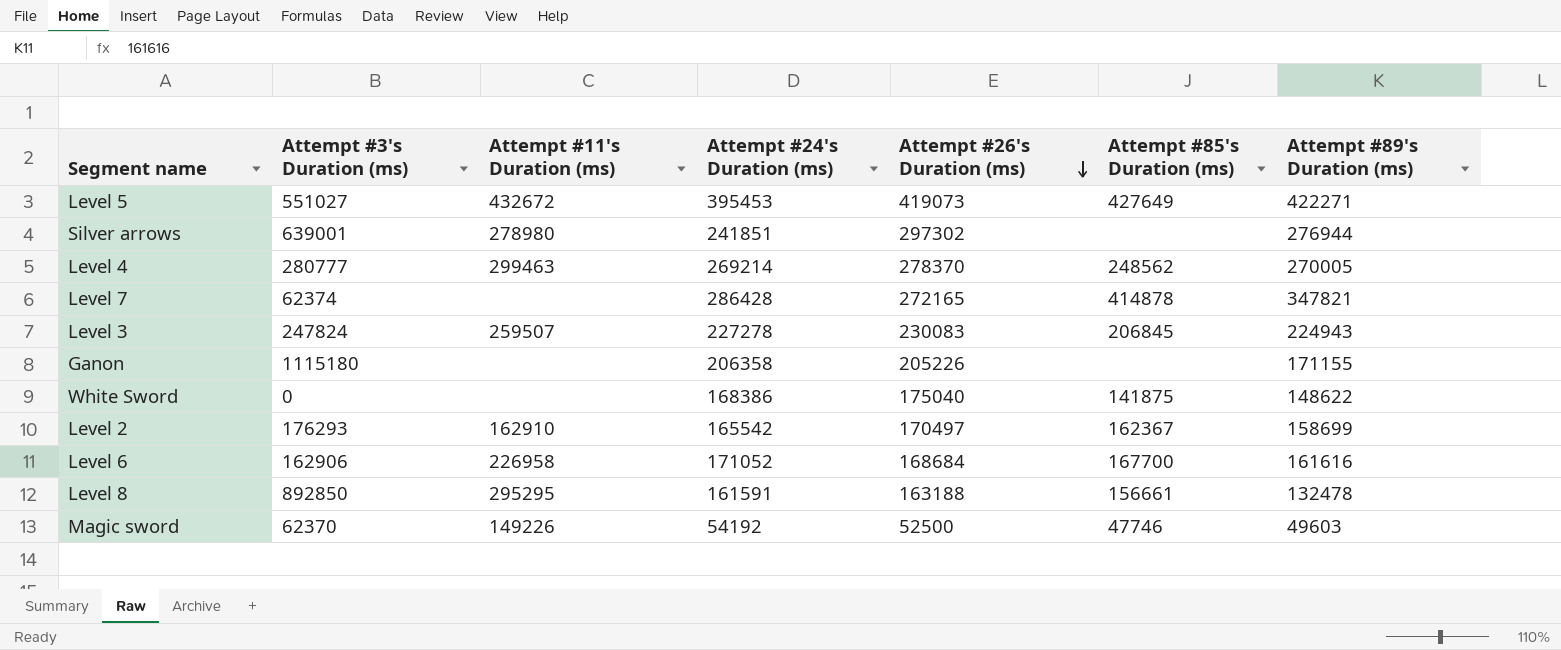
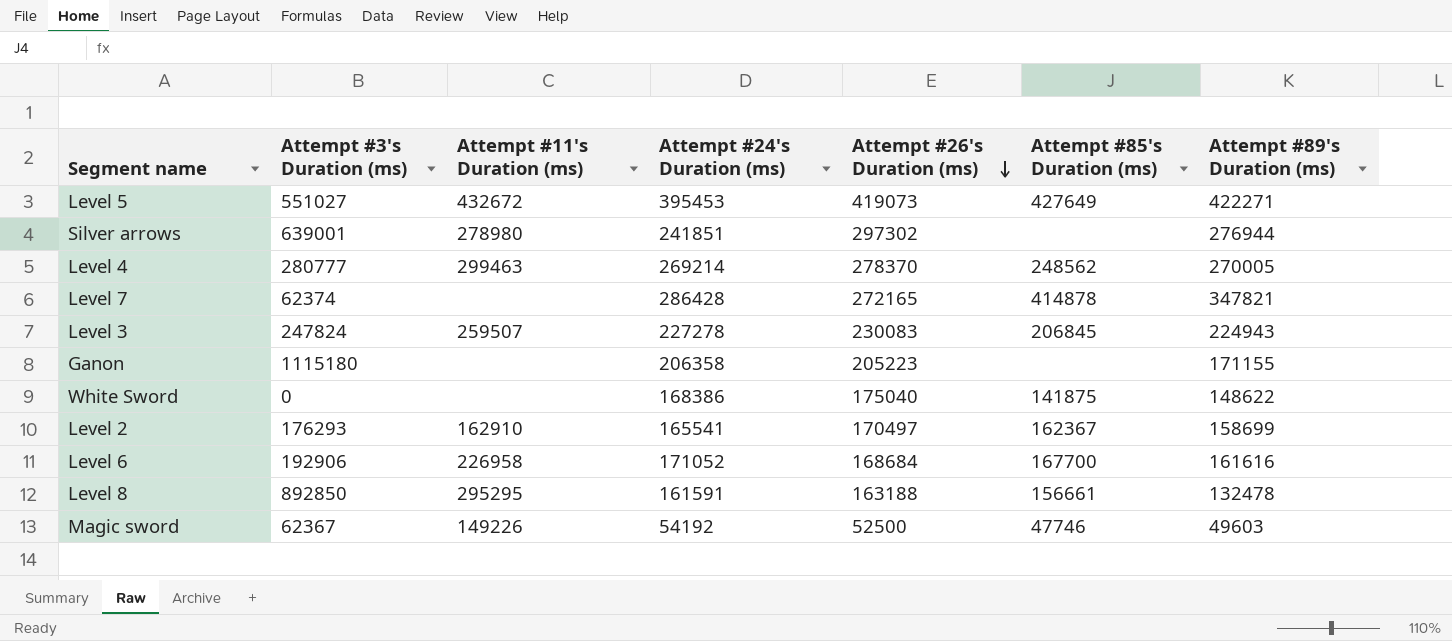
Ganon | Attempt #26's Duration (ms): 205226 -> 205223
Level 2 | Attempt #24's Duration (ms): 165542 -> 165541
Level 6 | Attempt #3's Duration (ms): 162906 -> 192906
Magic sword | Attempt #3's Duration (ms): 62370 -> 62367

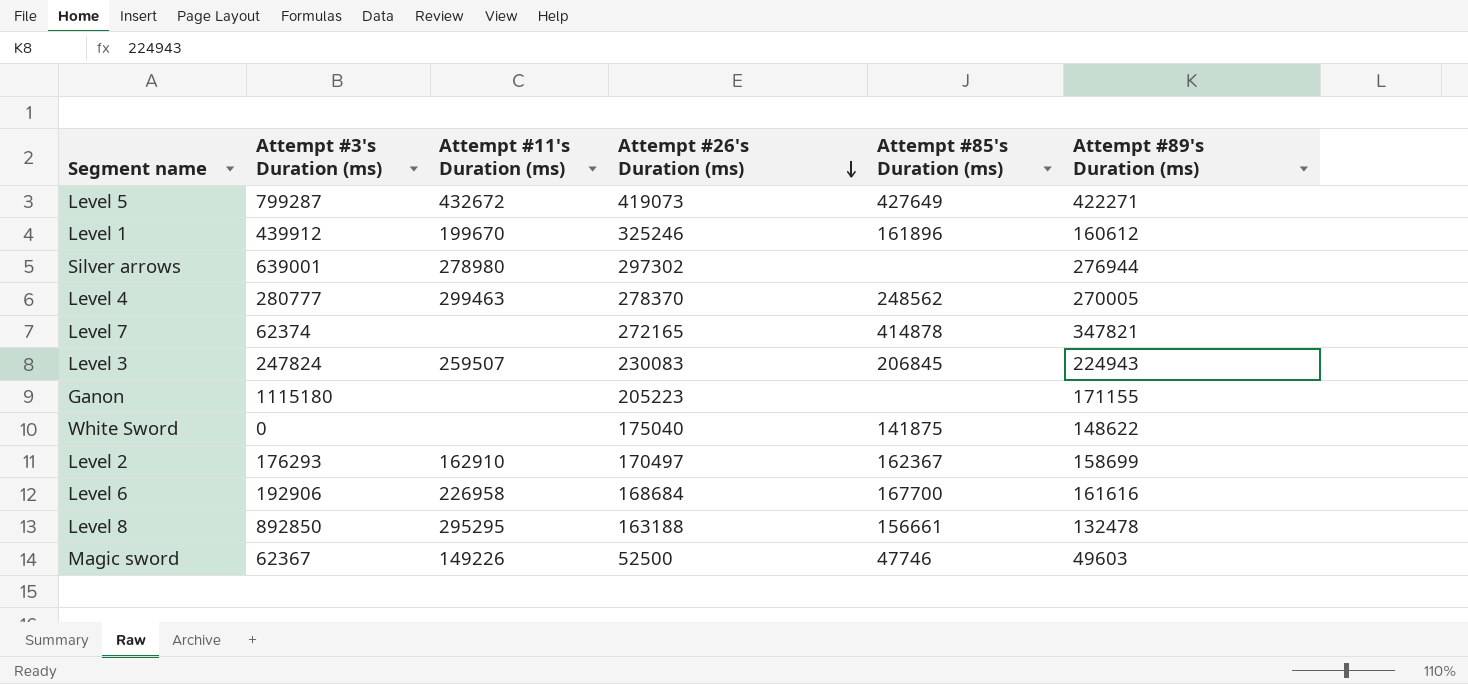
column Attempt #24's Duration (ms) | position: 4 -> none
Level 5 | Attempt #3's Duration (ms): 551027 -> 799287
row Level 1: none -> 439912 | 199670 | 325246 | 161896 | 160612

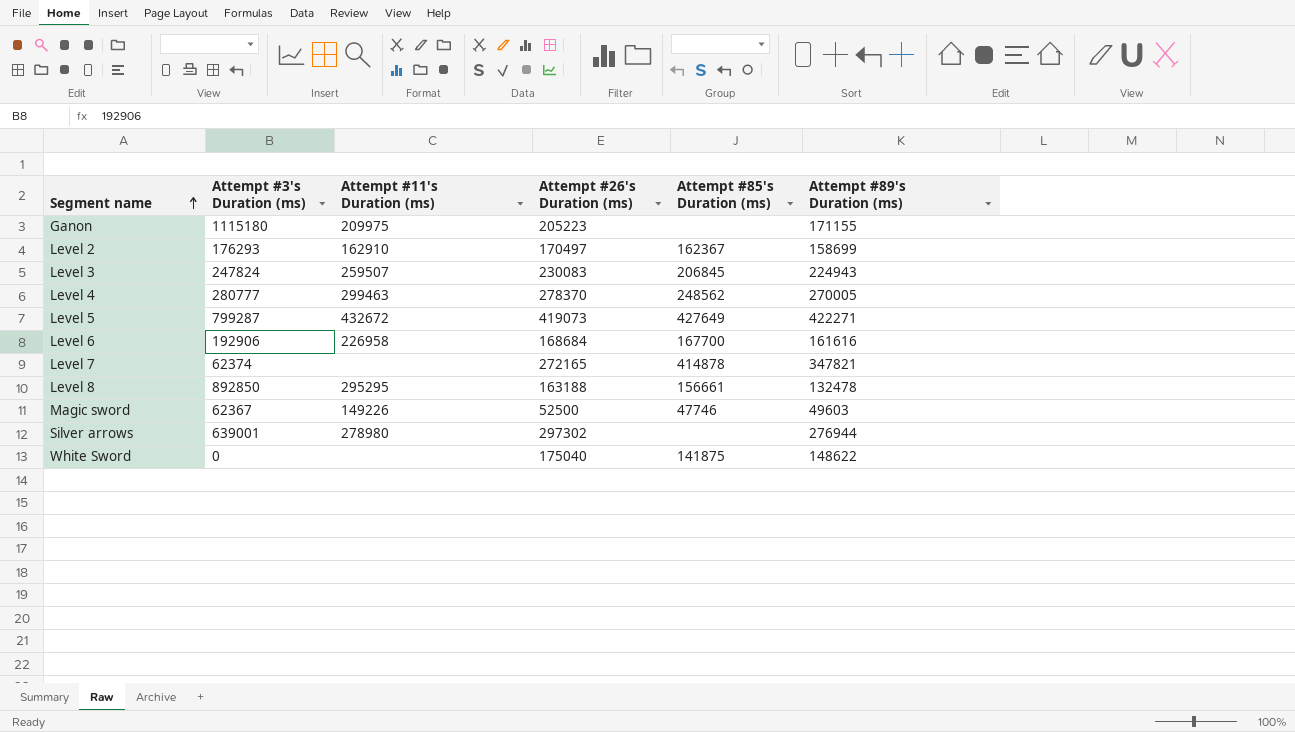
row order: Attempt #26's Duration (ms) descending -> Segment name ascending
row Level 1: 439912 | 199670 | 325246 | 161896 | 160612 -> none
Ganon | Attempt #11's Duration (ms): none -> 209975

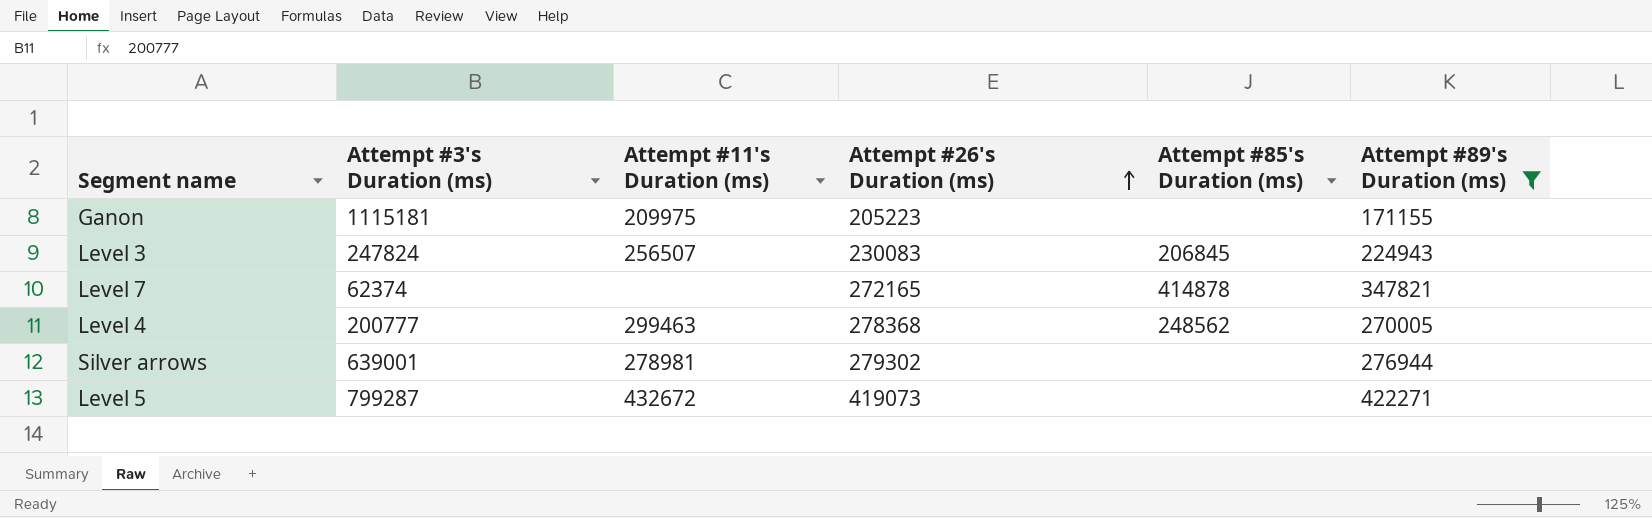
filter: none -> Attempt #89's Duration (ms) >= 171155
row order: Segment name ascending -> Attempt #26's Duration (ms) ascending
Ganon | Attempt #3's Duration (ms): 1115180 -> 1115181
Level 3 | Attempt #11's Duration (ms): 259507 -> 256507
Level 4 | Attempt #3's Duration (ms): 280777 -> 200777
Level 4 | Attempt #26's Duration (ms): 278370 -> 278368
Silver arrows | Attempt #11's Duration (ms): 278980 -> 278981
Silver arrows | Attempt #26's Duration (ms): 297302 -> 279302
Level 5 | Attempt #85's Duration (ms): 427649 -> none

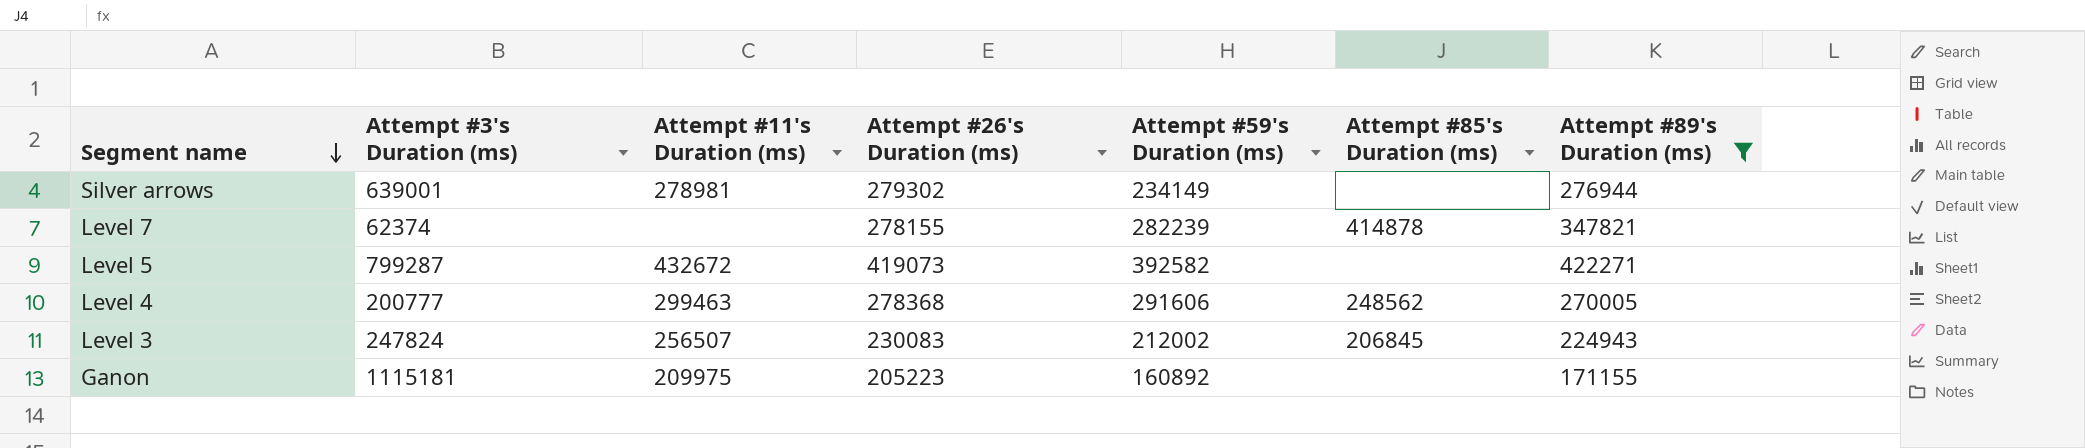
row order: Attempt #26's Duration (ms) ascending -> Segment name descending
column Attempt #59's Duration (ms) | position: none -> 5
Level 7 | Attempt #26's Duration (ms): 272165 -> 278155

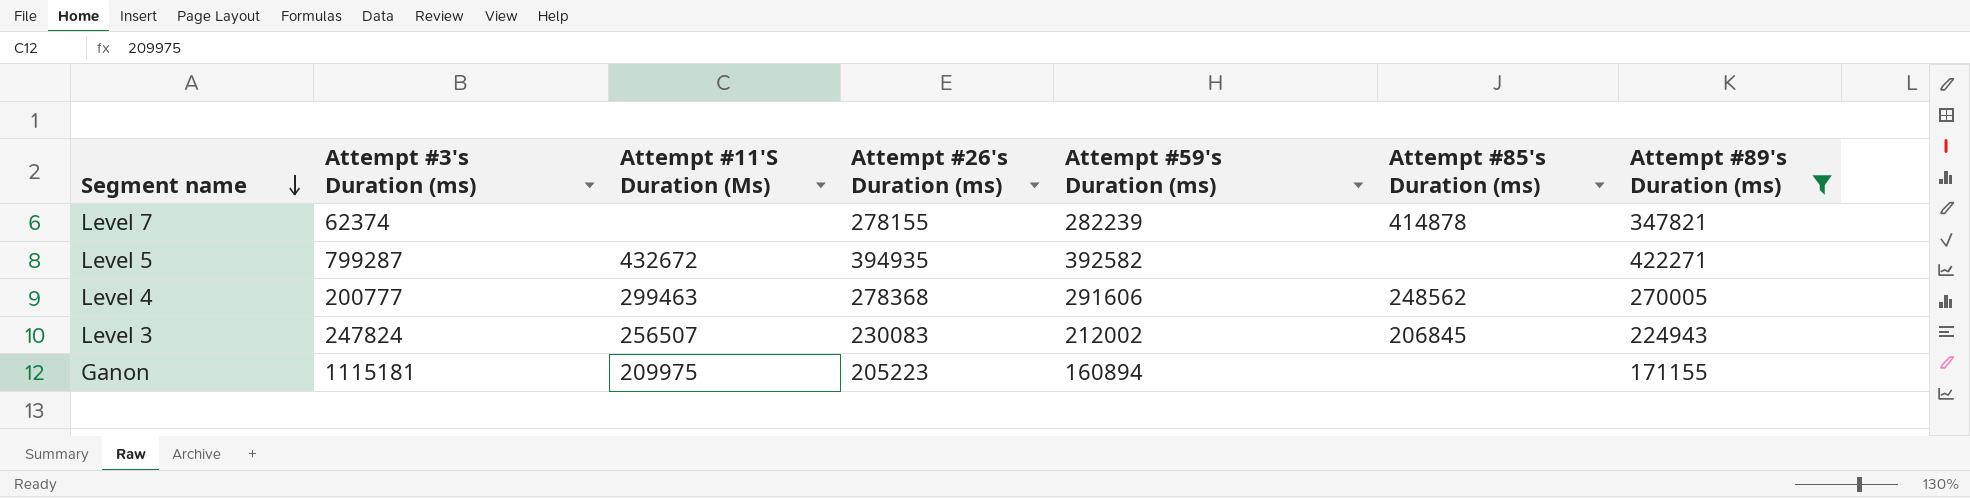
column name: Attempt #11's Duration (ms) -> Attempt #11'S Duration (Ms)
row Silver arrows: 639001 | 278981 | 279302 | 234149 | none | 276944 -> none
Level 5 | Attempt #26's Duration (ms): 419073 -> 394935
Ganon | Attempt #59's Duration (ms): 160892 -> 160894

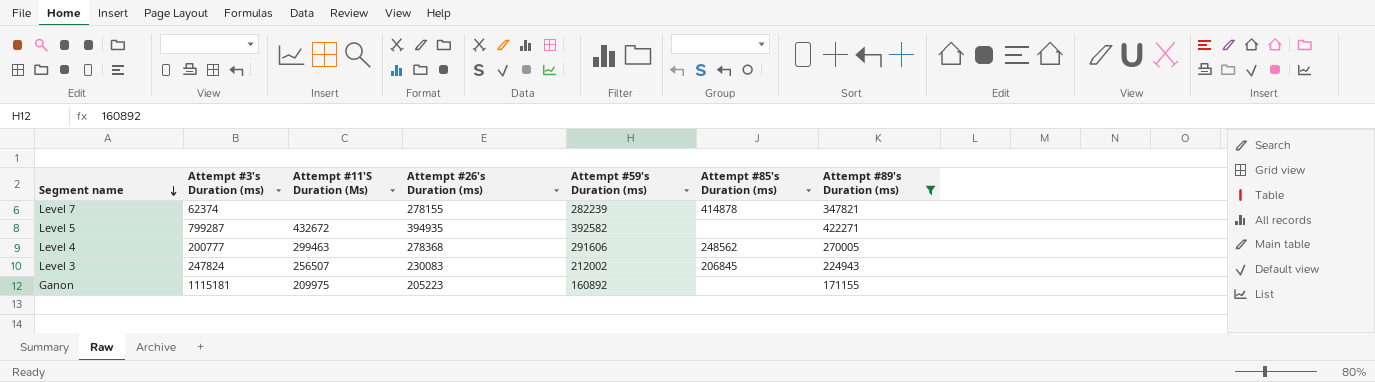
Ganon | Attempt #59's Duration (ms): 160894 -> 160892

